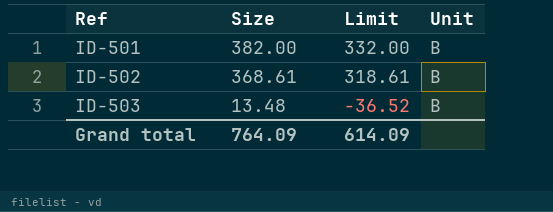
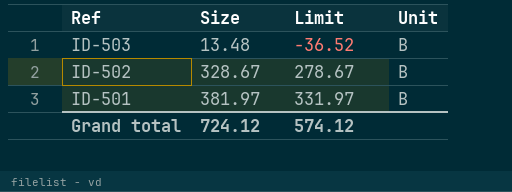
row order: Ref ascending -> Ref descending
ID-502 | Size: 368.61 -> 328.67
ID-502 | Limit: 318.61 -> 278.67
ID-501 | Size: 382.00 -> 381.97
ID-501 | Limit: 332.00 -> 331.97
Grand total | Size: 764.09 -> 724.12
Grand total | Limit: 614.09 -> 574.12

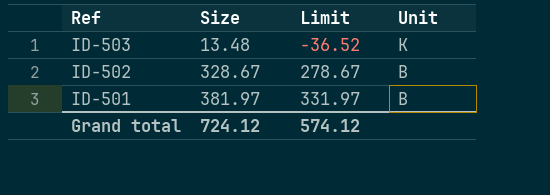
ID-503 | Unit: B -> K

